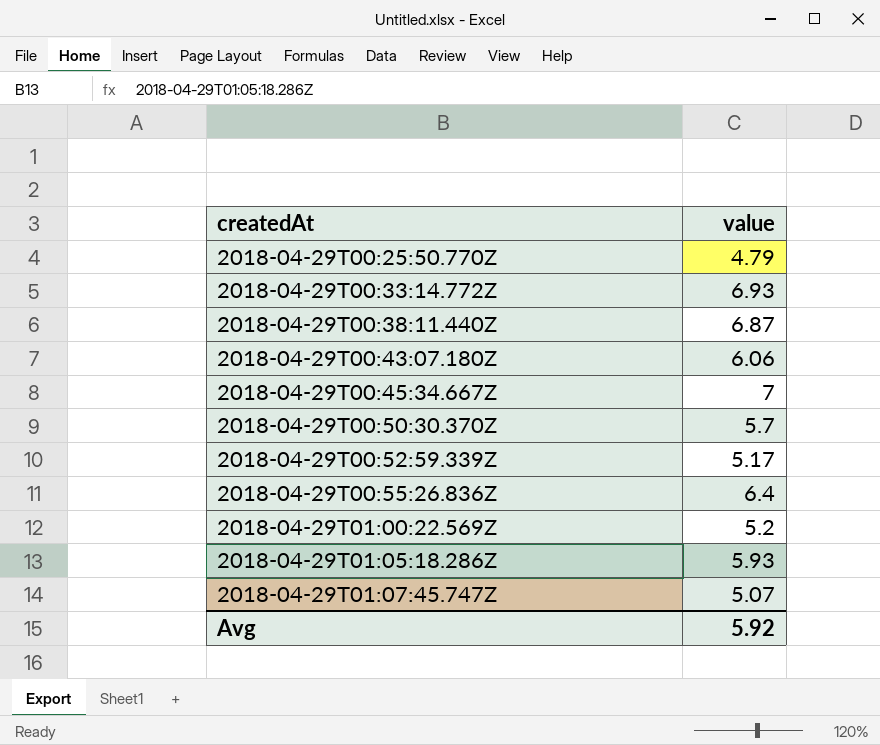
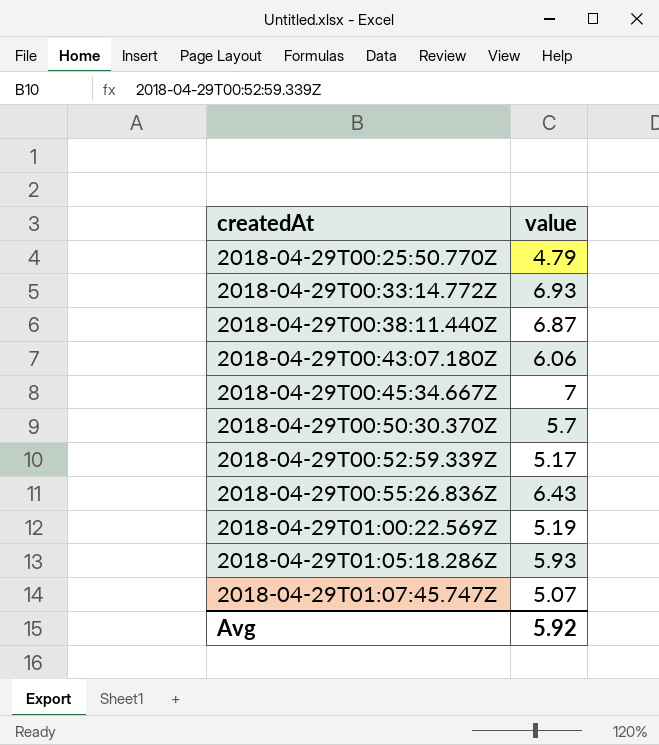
2018-04-29T00:55:26.836Z | value: 6.4 -> 6.43
2018-04-29T01:00:22.569Z | value: 5.2 -> 5.19

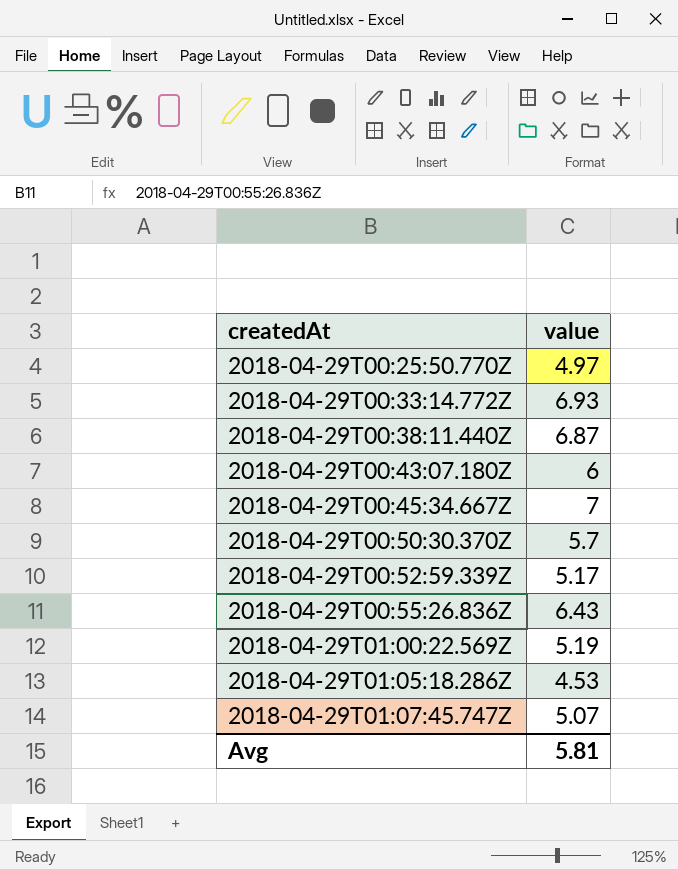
2018-04-29T00:25:50.770Z | value: 4.79 -> 4.97
2018-04-29T00:43:07.180Z | value: 6.06 -> 6
2018-04-29T01:05:18.286Z | value: 5.93 -> 4.53
Avg | value: 5.92 -> 5.81

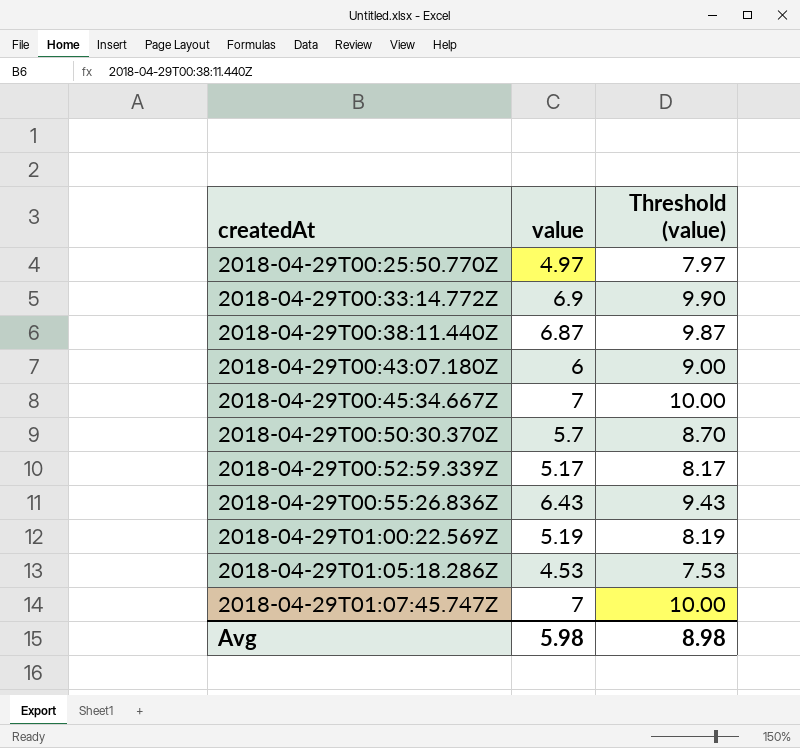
column Threshold (value) | formula: none -> [value] + 3
2018-04-29T00:33:14.772Z | value: 6.93 -> 6.9
2018-04-29T01:07:45.747Z | value: 5.07 -> 7
Avg | value: 5.81 -> 5.98

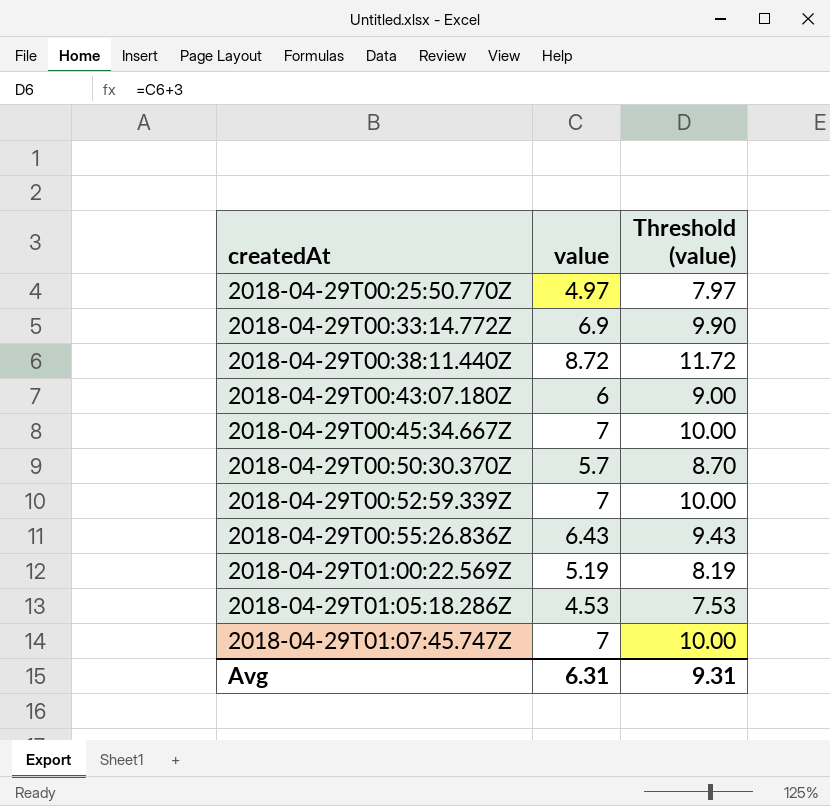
2018-04-29T00:38:11.440Z | value: 6.87 -> 8.72
2018-04-29T00:38:11.440Z | Threshold (value): 9.87 -> 11.72
2018-04-29T00:52:59.339Z | value: 5.17 -> 7
2018-04-29T00:52:59.339Z | Threshold (value): 8.17 -> 10.00
Avg | value: 5.98 -> 6.31
Avg | Threshold (value): 8.98 -> 9.31

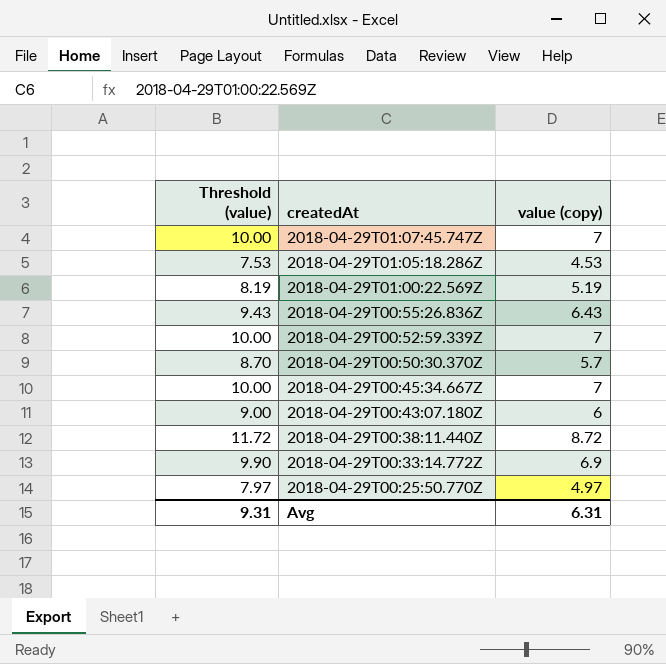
row order: createdAt ascending -> createdAt descending
column Threshold (value) | position: 3 -> 1
column name: value -> value (copy)

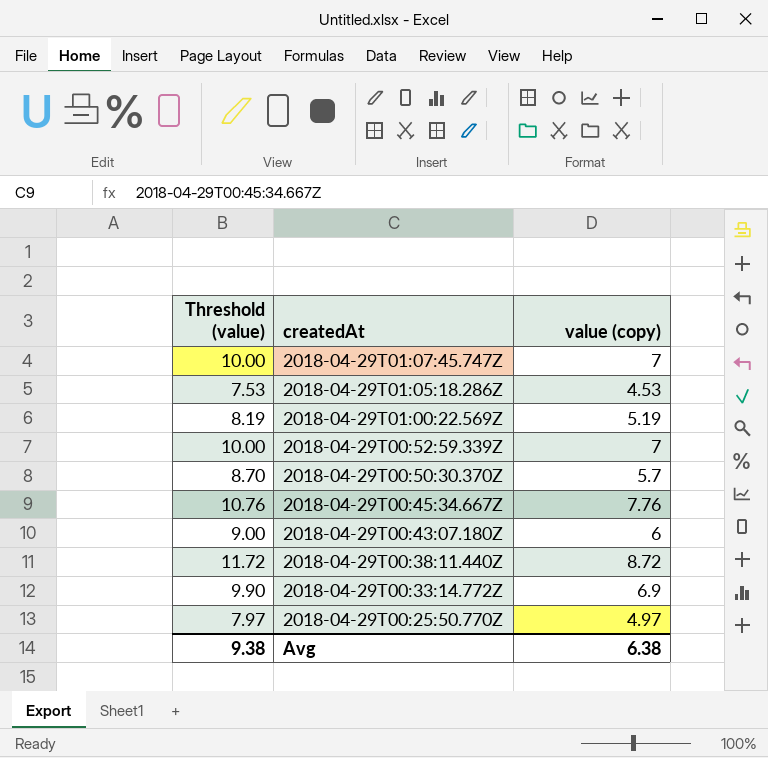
row 2018-04-29T00:55:26.836Z: 9.43 | 6.43 -> none
2018-04-29T00:45:34.667Z | Threshold (value): 10.00 -> 10.76
2018-04-29T00:45:34.667Z | value (copy): 7 -> 7.76
Avg | Threshold (value): 9.31 -> 9.38
Avg | value (copy): 6.31 -> 6.38

